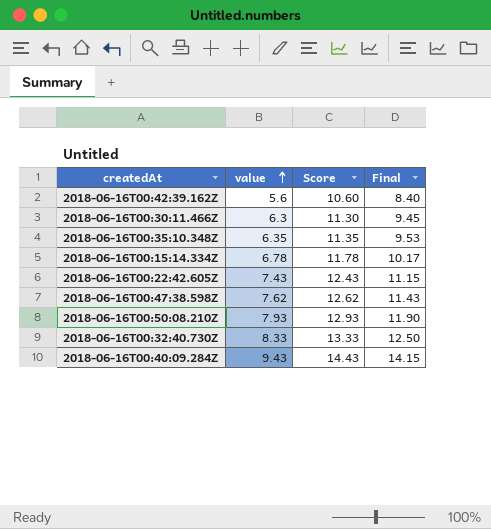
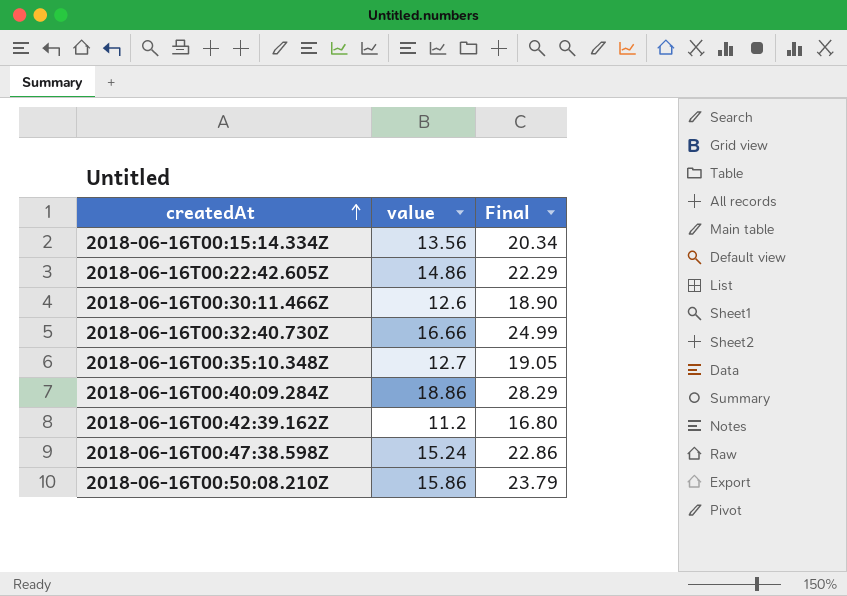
row order: value ascending -> createdAt ascending
column Score | formula: [value] + 5 -> none
2018-06-16T00:15:14.334Z | value: 6.78 -> 13.56
2018-06-16T00:15:14.334Z | Final: 10.17 -> 20.34
2018-06-16T00:22:42.605Z | value: 7.43 -> 14.86
2018-06-16T00:22:42.605Z | Final: 11.15 -> 22.29
2018-06-16T00:30:11.466Z | value: 6.3 -> 12.6
2018-06-16T00:30:11.466Z | Final: 9.45 -> 18.90
2018-06-16T00:32:40.730Z | value: 8.33 -> 16.66
2018-06-16T00:32:40.730Z | Final: 12.50 -> 24.99
2018-06-16T00:35:10.348Z | value: 6.35 -> 12.7
2018-06-16T00:35:10.348Z | Final: 9.53 -> 19.05
2018-06-16T00:40:09.284Z | value: 9.43 -> 18.86
2018-06-16T00:40:09.284Z | Final: 14.15 -> 28.29
2018-06-16T00:42:39.162Z | value: 5.6 -> 11.2
2018-06-16T00:42:39.162Z | Final: 8.40 -> 16.80
2018-06-16T00:47:38.598Z | value: 7.62 -> 15.24
2018-06-16T00:47:38.598Z | Final: 11.43 -> 22.86
2018-06-16T00:50:08.210Z | value: 7.93 -> 15.86
2018-06-16T00:50:08.210Z | Final: 11.90 -> 23.79

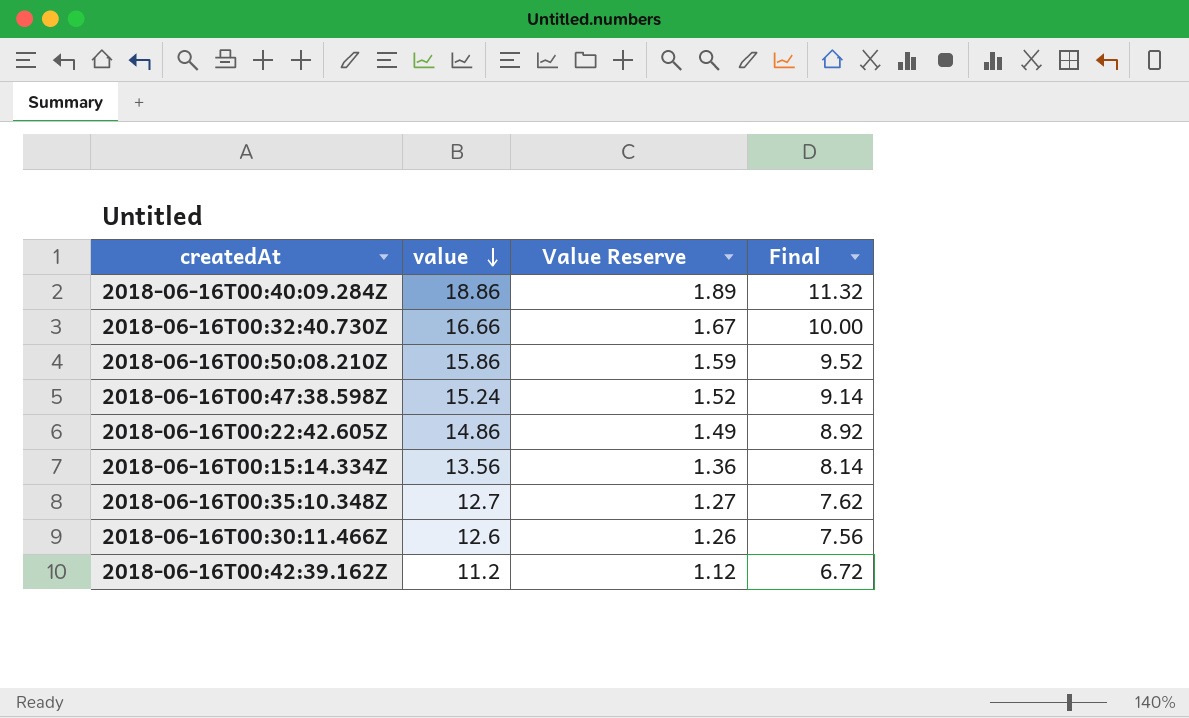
row order: createdAt ascending -> value descending
column Value Reserve | formula: none -> [value] * 0.1
column Final | formula: [value] * 1.5 -> [value] * 0.6

